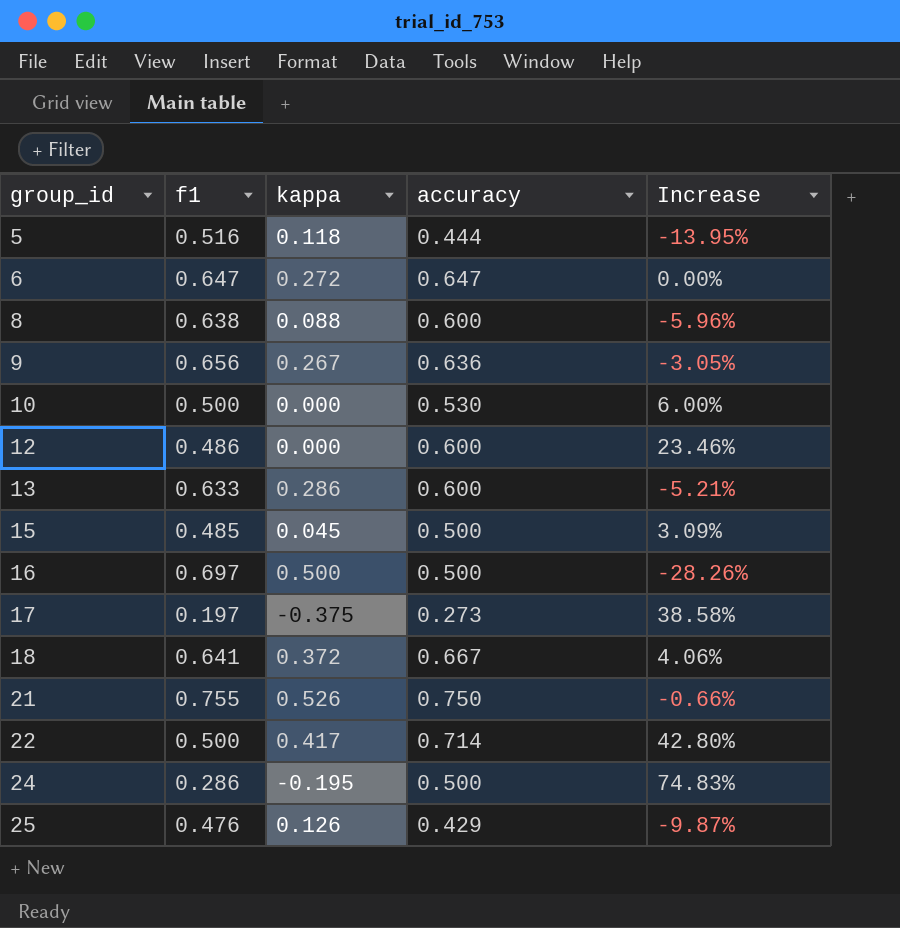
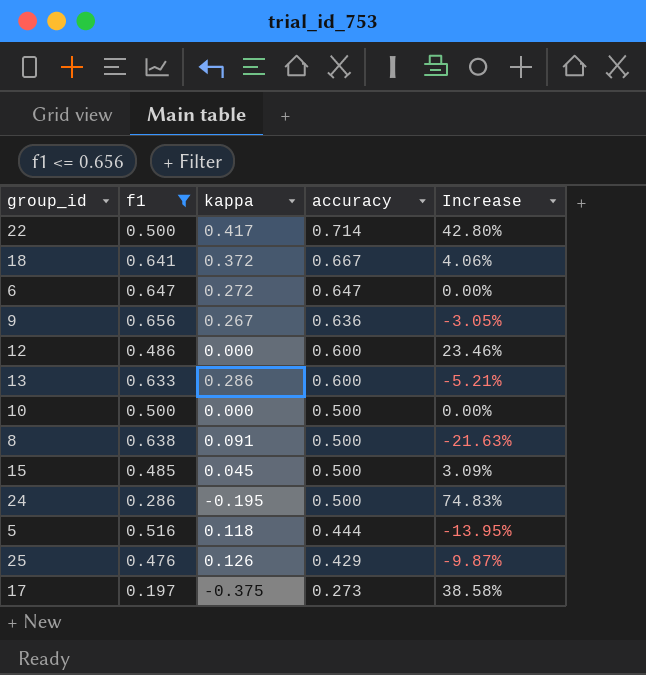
filter: none -> f1 <= 0.656
row order: group_id ascending -> accuracy descending
10 | accuracy: 0.530 -> 0.500
10 | Increase: 6.00% -> 0.00%
8 | kappa: 0.088 -> 0.091
8 | accuracy: 0.600 -> 0.500
8 | Increase: -5.96% -> -21.63%

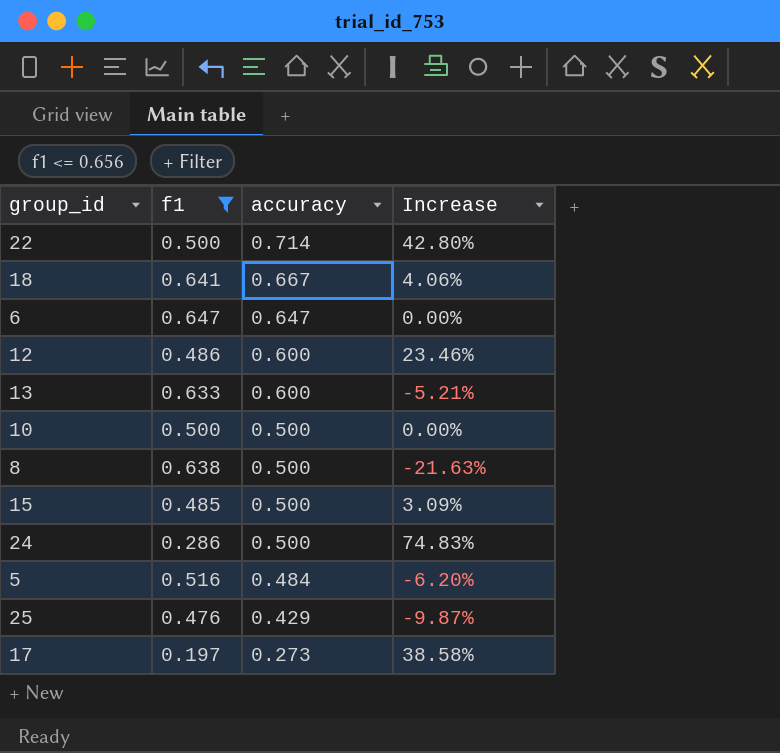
column kappa | position: 3 -> none
row 9: 0.656 | 0.267 | 0.636 | -3.05% -> none
5 | accuracy: 0.444 -> 0.484
5 | Increase: -13.95% -> -6.20%

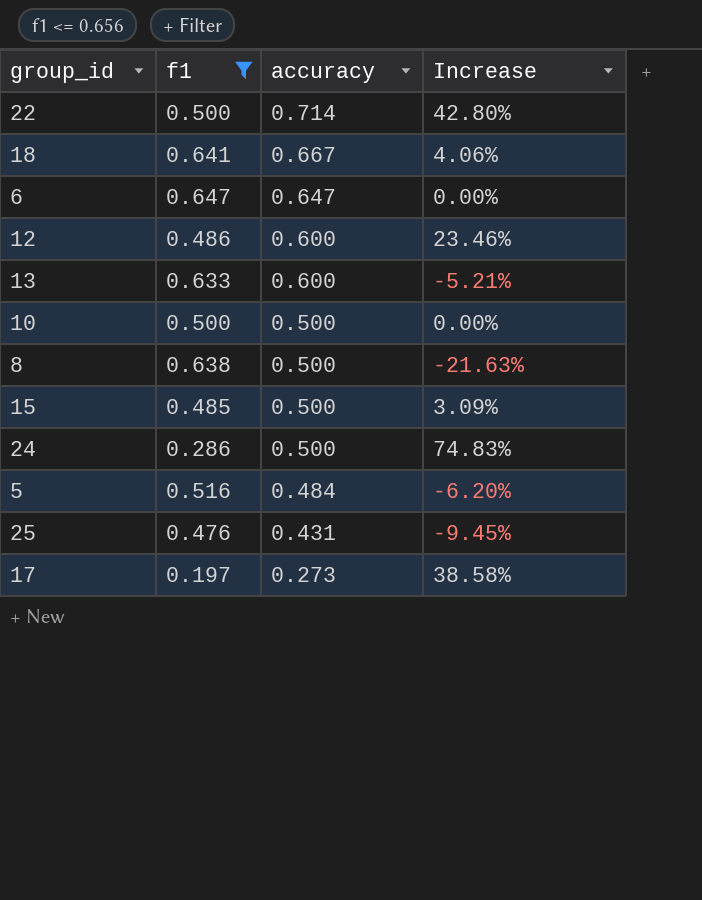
25 | accuracy: 0.429 -> 0.431
25 | Increase: -9.87% -> -9.45%

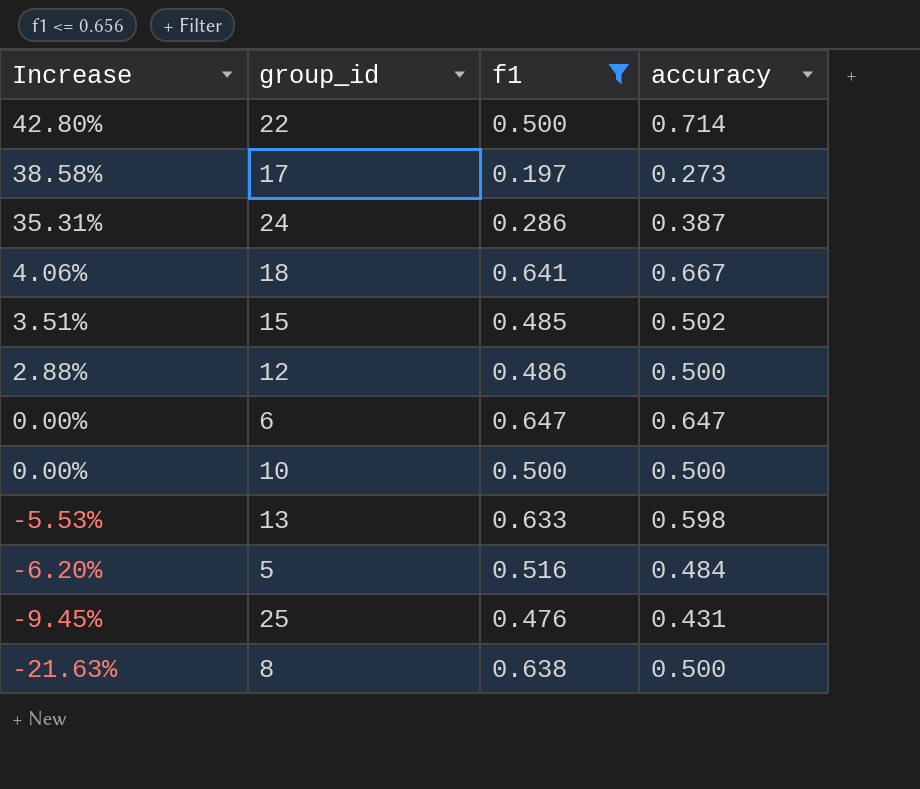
row order: accuracy descending -> Increase descending
column Increase | position: 4 -> 1
24 | Increase: 74.83% -> 35.31%
24 | accuracy: 0.500 -> 0.387
15 | Increase: 3.09% -> 3.51%
15 | accuracy: 0.500 -> 0.502
12 | Increase: 23.46% -> 2.88%
12 | accuracy: 0.600 -> 0.500
13 | Increase: -5.21% -> -5.53%
13 | accuracy: 0.600 -> 0.598

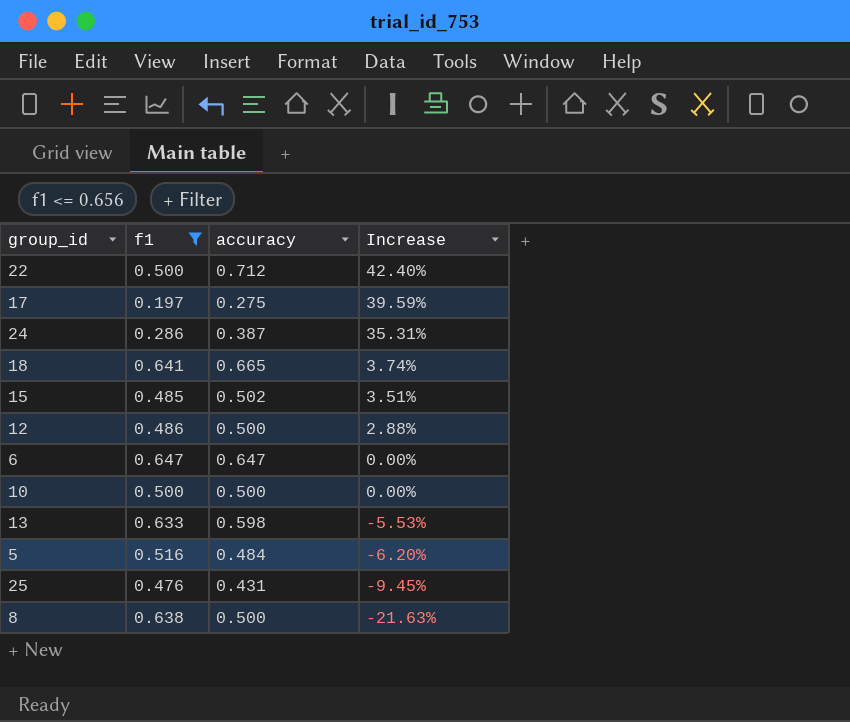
column Increase | position: 1 -> 4
22 | accuracy: 0.714 -> 0.712
22 | Increase: 42.80% -> 42.40%
17 | accuracy: 0.273 -> 0.275
17 | Increase: 38.58% -> 39.59%
18 | accuracy: 0.667 -> 0.665
18 | Increase: 4.06% -> 3.74%

